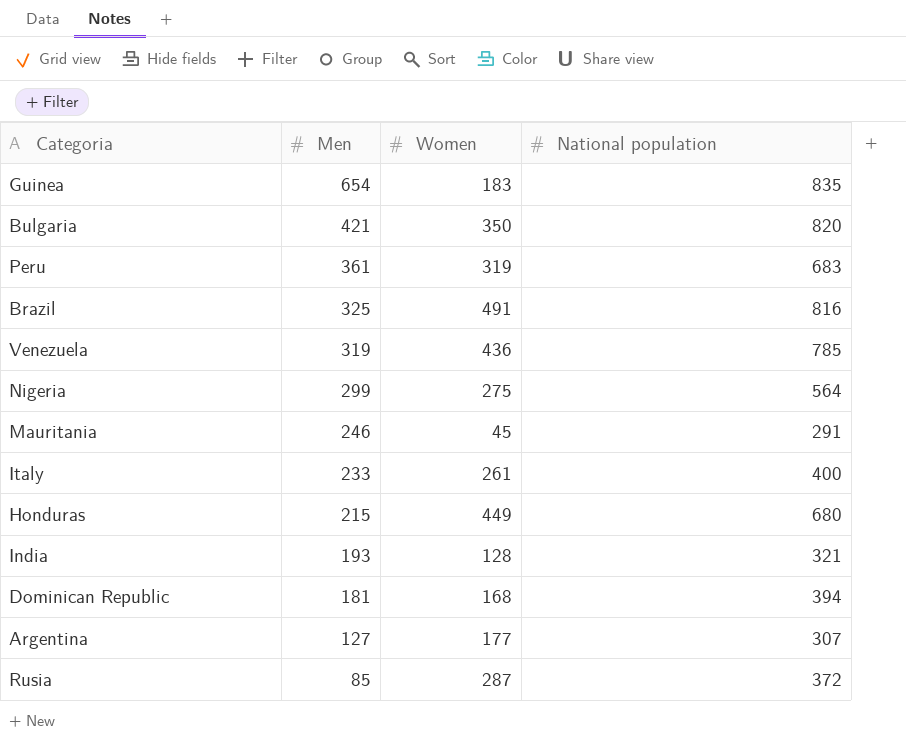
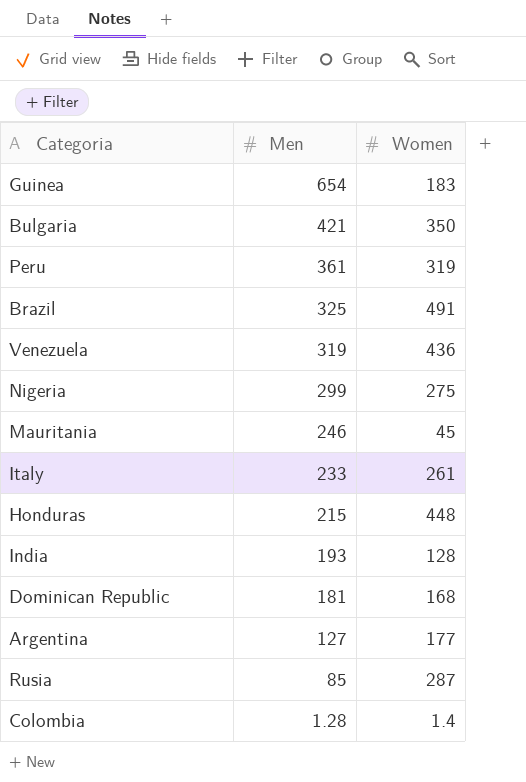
column National population | position: 4 -> none
Honduras | Women: 449 -> 448
row Colombia: none -> 1.28 | 1.4

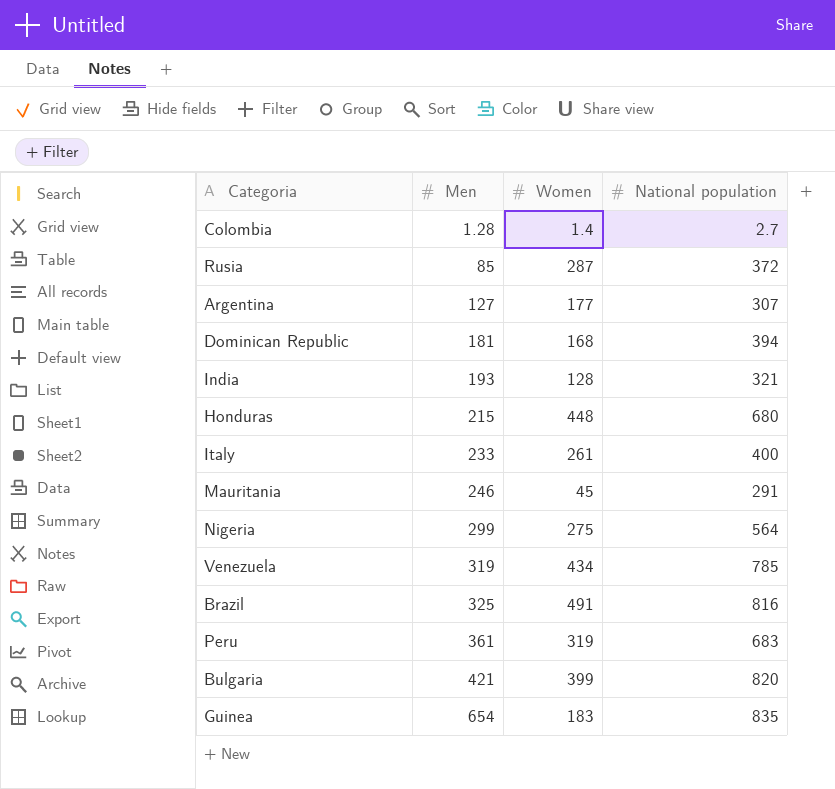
row order: Men descending -> Men ascending
column National population | position: none -> 4
Venezuela | Women: 436 -> 434
Bulgaria | Women: 350 -> 399

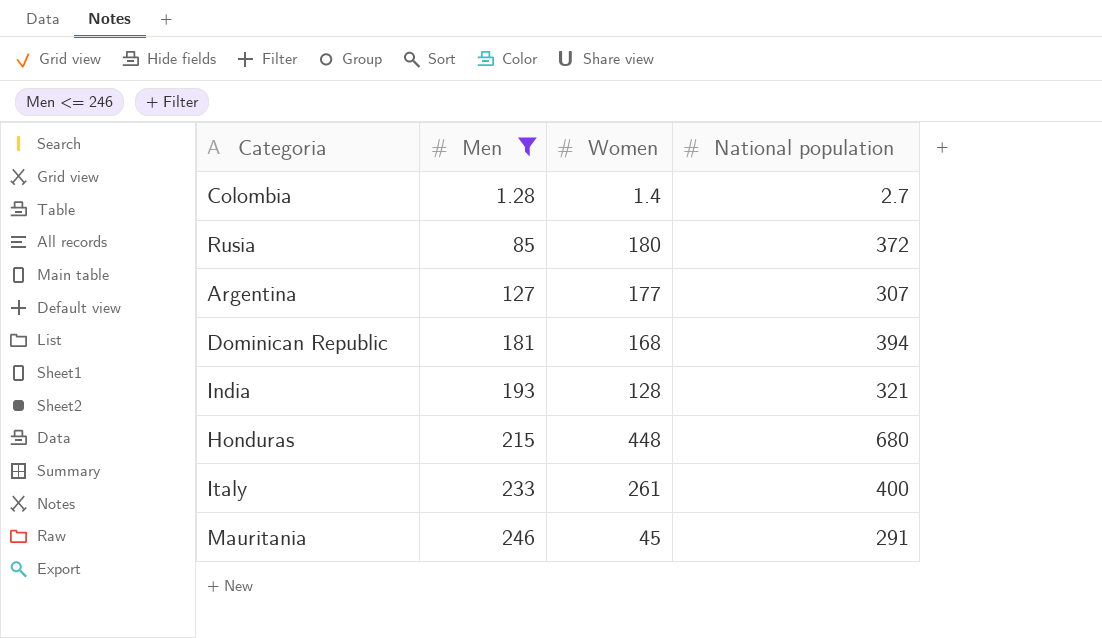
filter: none -> Men <= 246
Rusia | Women: 287 -> 180

